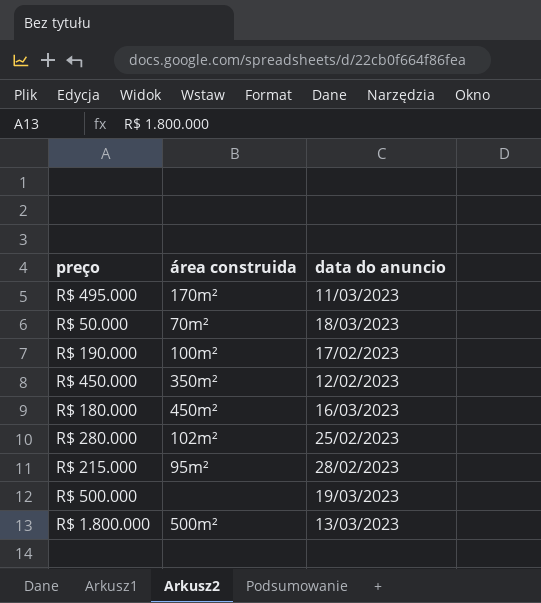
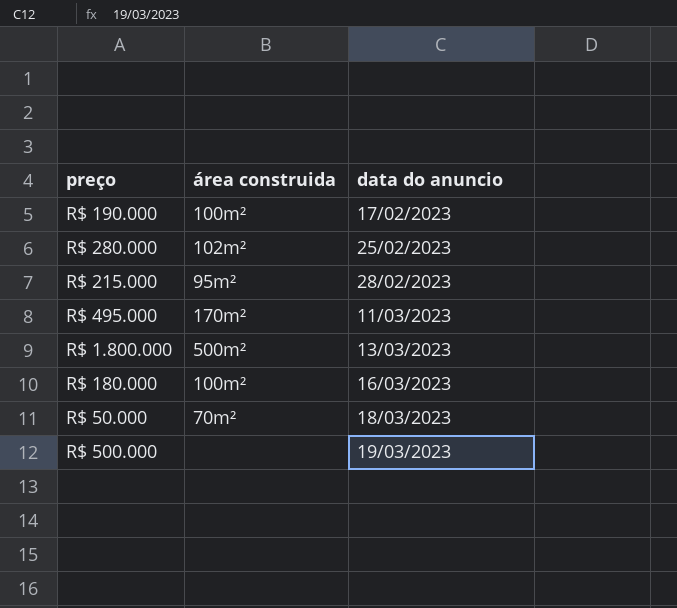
row order: none -> data do anuncio ascending
row R$ 450.000: 350m² | 12/02/2023 -> none
R$ 180.000 | área construida: 450m² -> 100m²

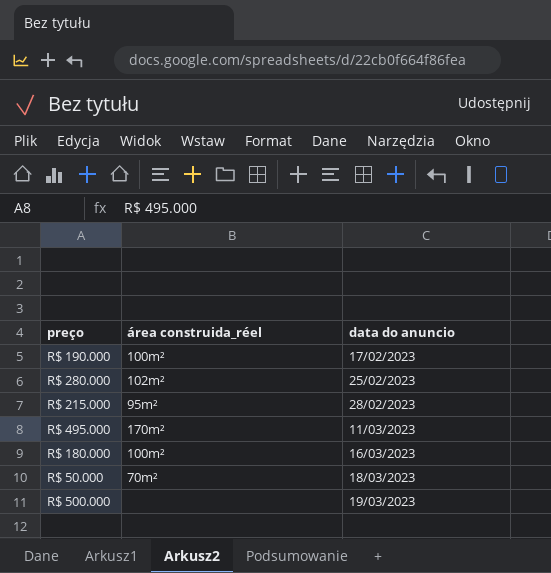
column name: área construida -> área construida_réel
row R$ 1.800.000: 500m² | 13/03/2023 -> none

